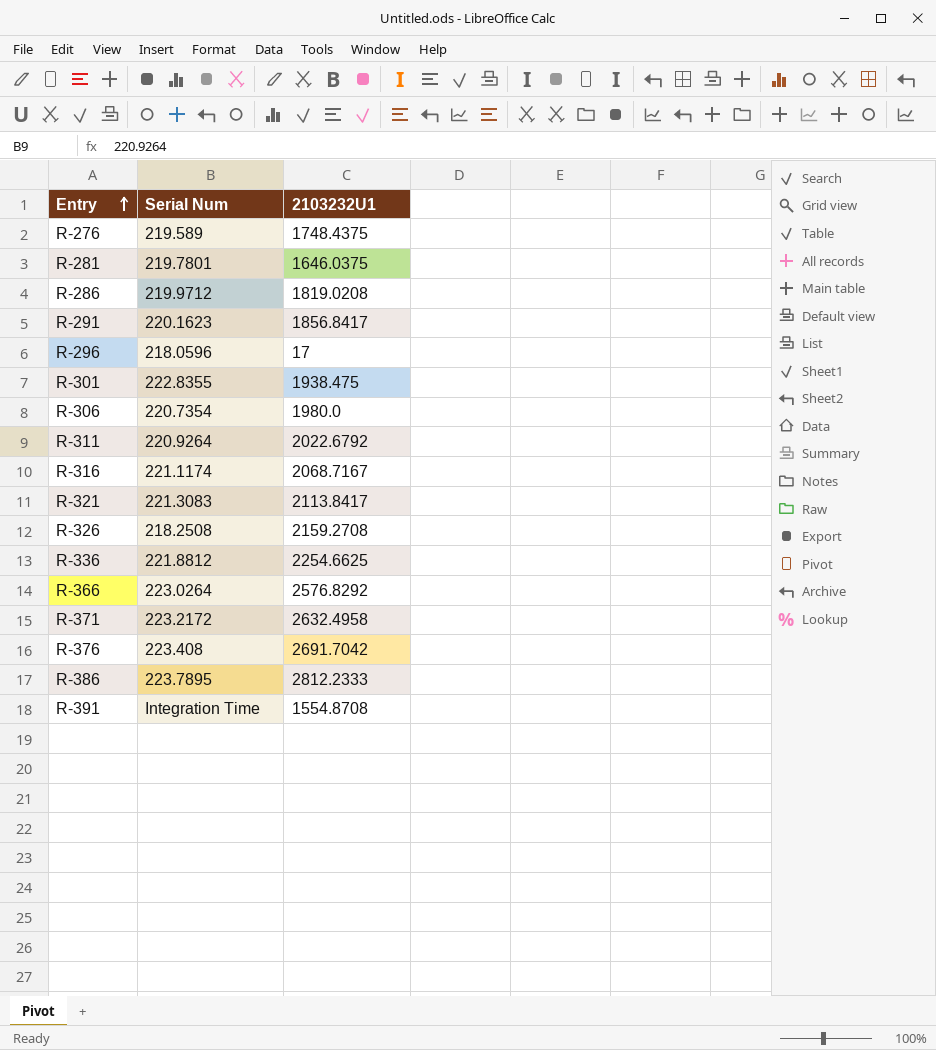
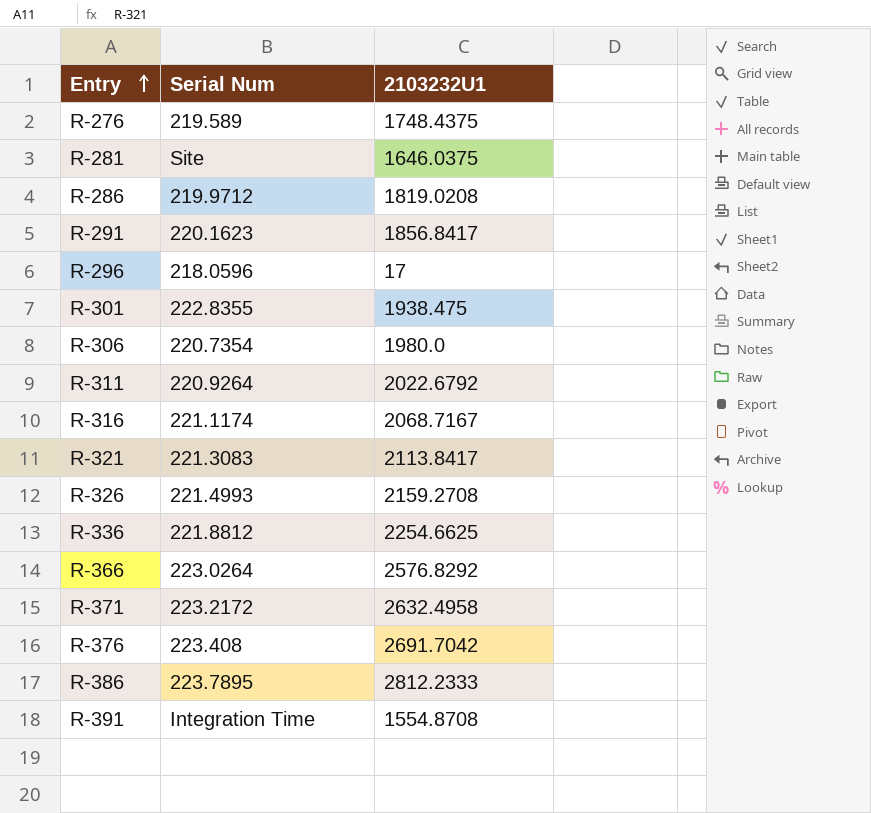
R-281 | Serial Num: 219.7801 -> Site
R-326 | Serial Num: 218.2508 -> 221.4993

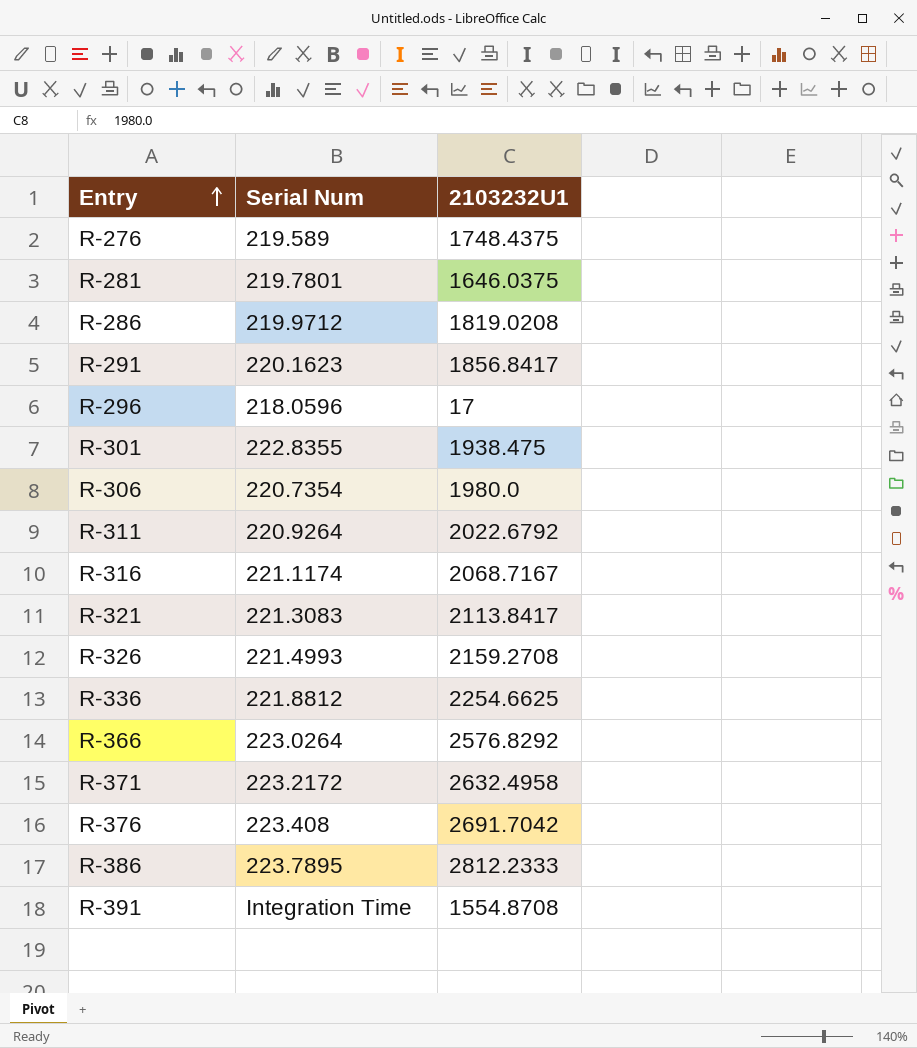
R-281 | Serial Num: Site -> 219.7801

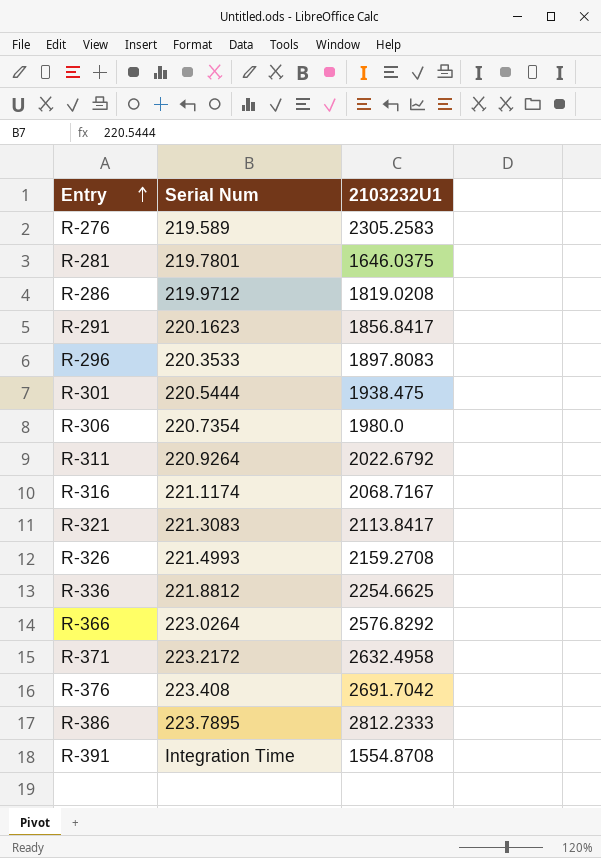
R-276 | 2103232U1: 1748.4375 -> 2305.2583
R-296 | Serial Num: 218.0596 -> 220.3533
R-296 | 2103232U1: 17 -> 1897.8083
R-301 | Serial Num: 222.8355 -> 220.5444

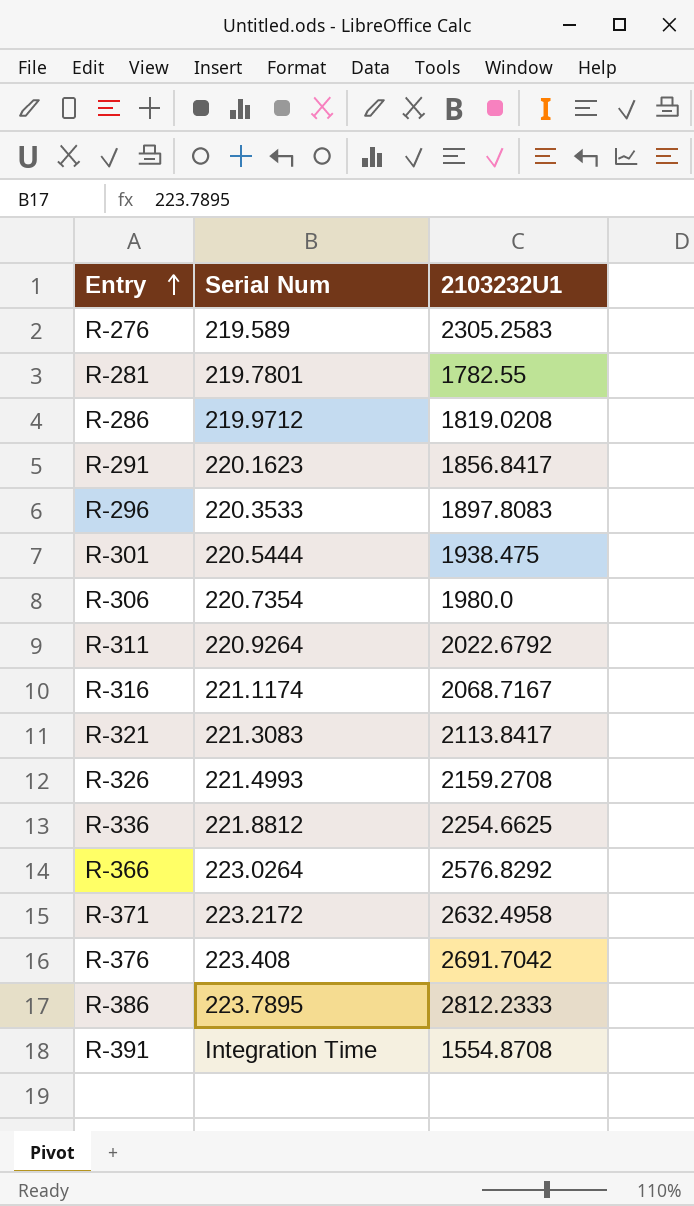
R-281 | 2103232U1: 1646.0375 -> 1782.55

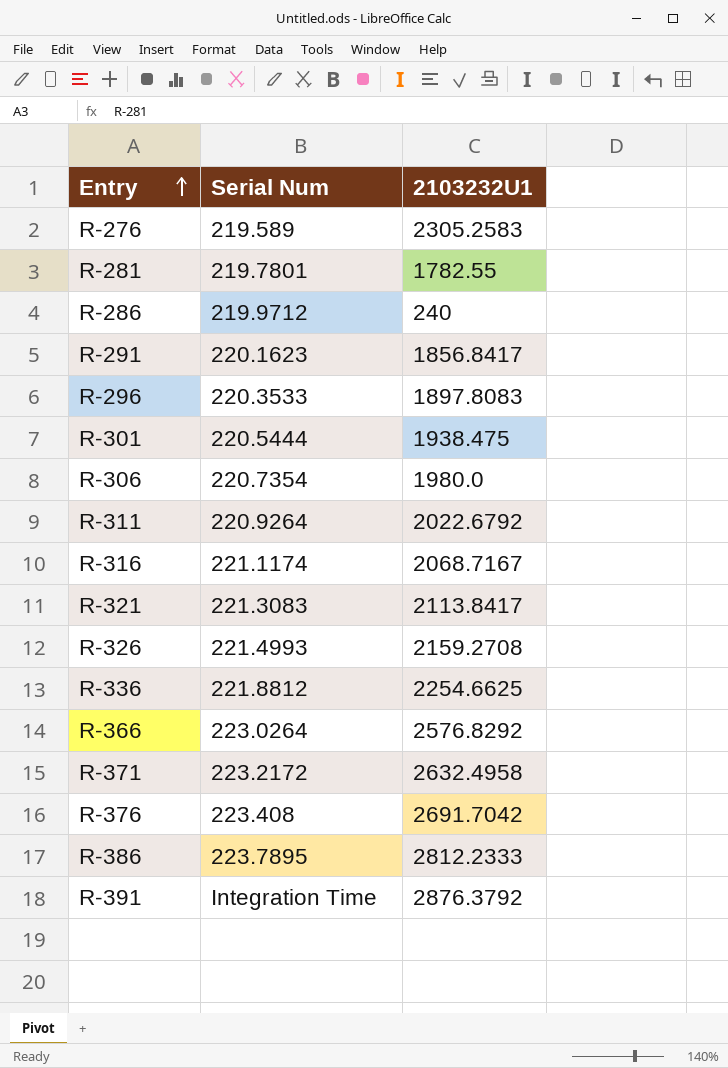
R-286 | 2103232U1: 1819.0208 -> 240
R-391 | 2103232U1: 1554.8708 -> 2876.3792

